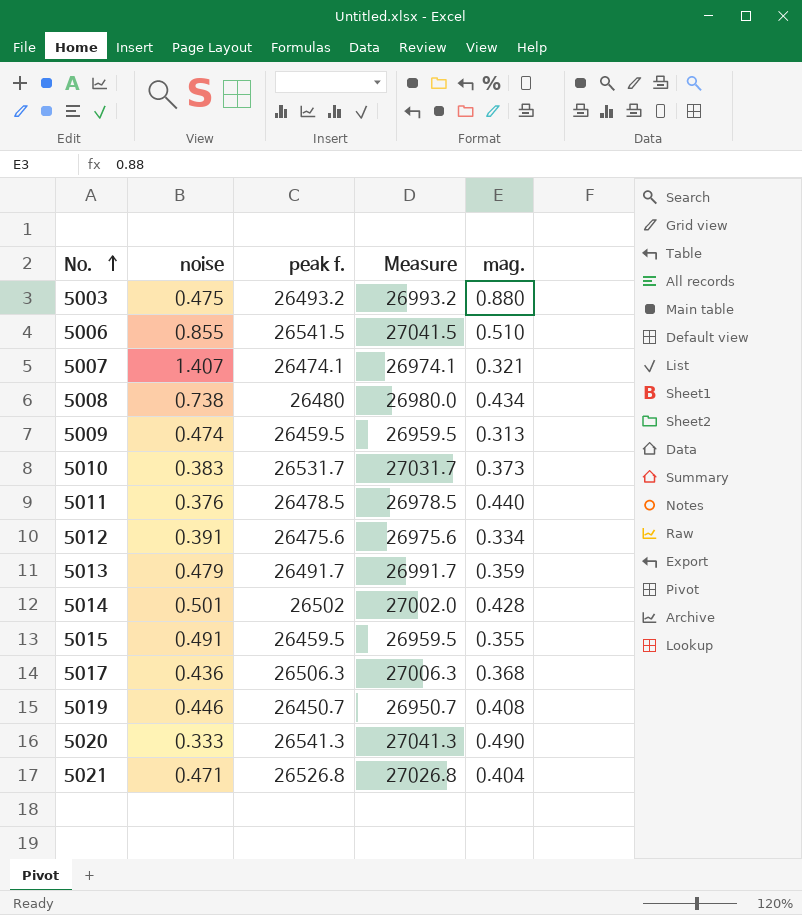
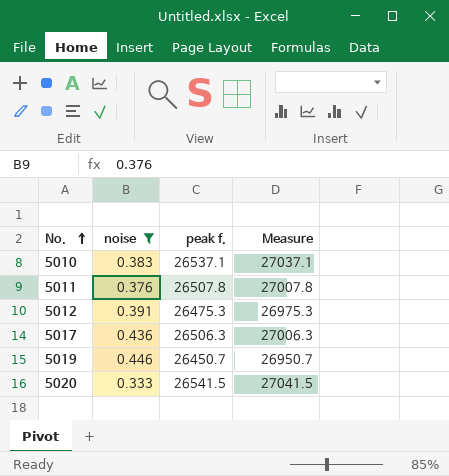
filter: none -> noise <= 0.446
column mag. | position: 5 -> none
5010 | peak f.: 26531.7 -> 26537.1
5010 | Measure: 27031.7 -> 27037.1
5011 | peak f.: 26478.5 -> 26507.8
5011 | Measure: 26978.5 -> 27007.8
5012 | peak f.: 26475.6 -> 26475.3
5012 | Measure: 26975.6 -> 26975.3
5020 | peak f.: 26541.3 -> 26541.5
5020 | Measure: 27041.3 -> 27041.5

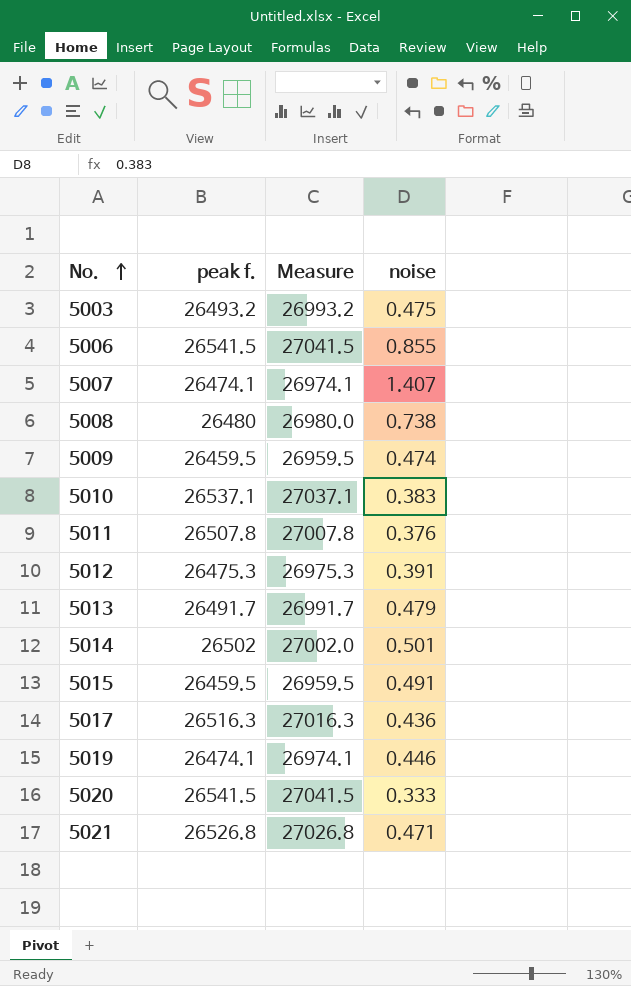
filter: noise <= 0.446 -> none
column noise | position: 2 -> 4
5017 | peak f.: 26506.3 -> 26516.3
5017 | Measure: 27006.3 -> 27016.3
5019 | peak f.: 26450.7 -> 26474.1
5019 | Measure: 26950.7 -> 26974.1

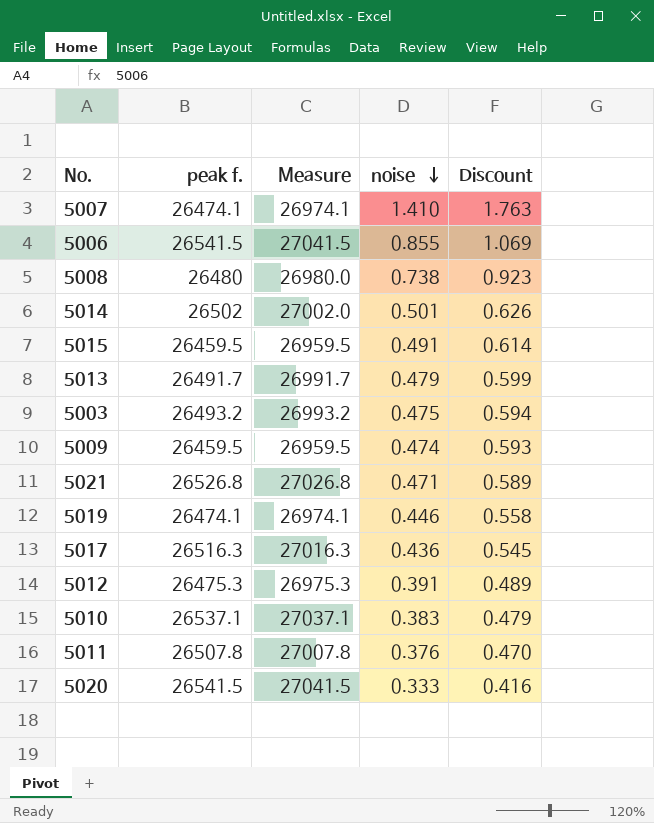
row order: No. ascending -> noise descending
column Discount | formula: none -> [noise] * 1.25
5007 | noise: 1.407 -> 1.410

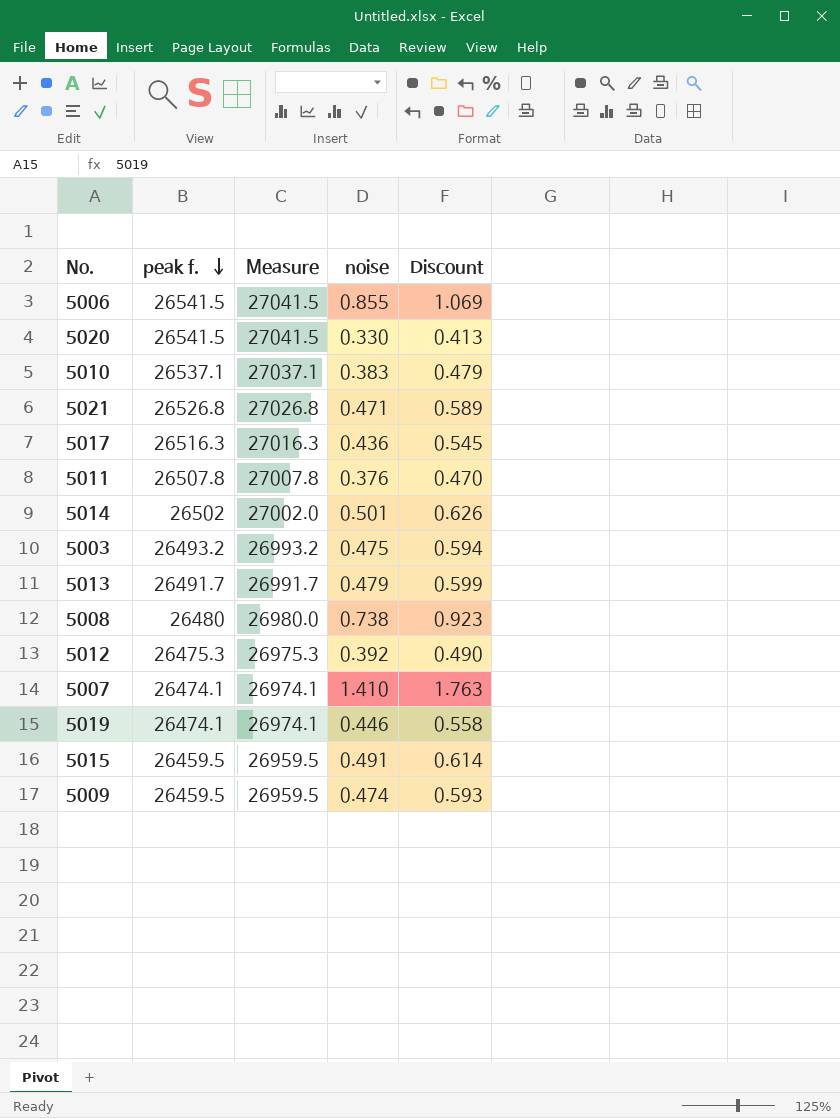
row order: noise descending -> peak f. descending
5020 | noise: 0.333 -> 0.330
5020 | Discount: 0.416 -> 0.413
5012 | noise: 0.391 -> 0.392
5012 | Discount: 0.489 -> 0.490

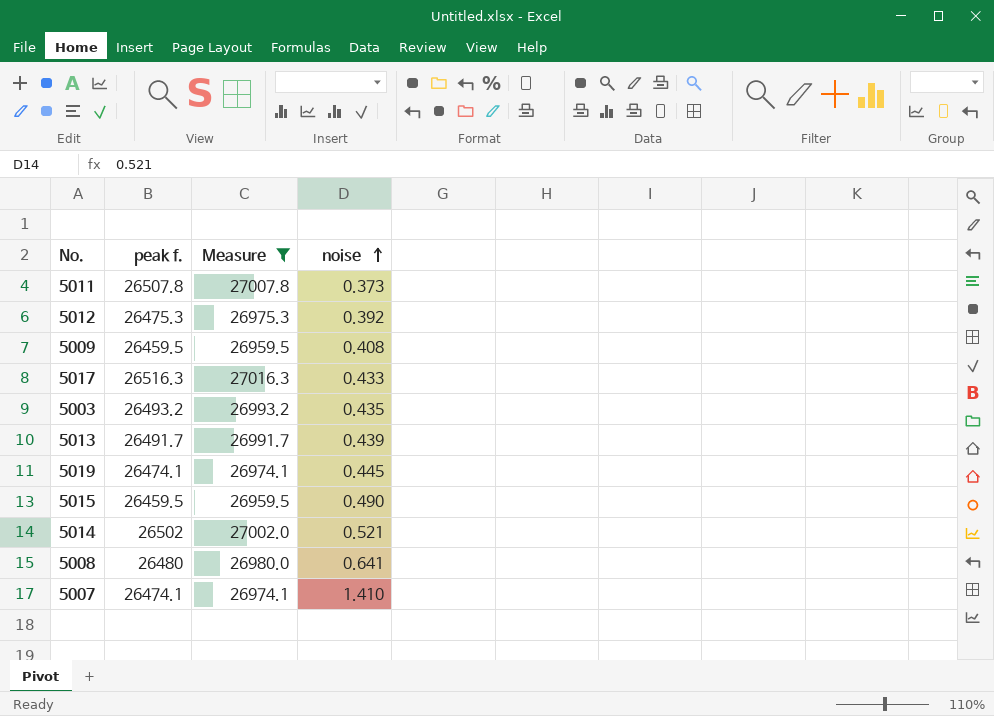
filter: none -> Measure <= 27016.3
row order: peak f. descending -> noise ascending
column Discount | formula: [noise] * 1.25 -> none
5011 | noise: 0.376 -> 0.373
5009 | noise: 0.474 -> 0.408
5017 | noise: 0.436 -> 0.433
5003 | noise: 0.475 -> 0.435
5013 | noise: 0.479 -> 0.439
5019 | noise: 0.446 -> 0.445
5015 | noise: 0.491 -> 0.490
5014 | noise: 0.501 -> 0.521
5008 | noise: 0.738 -> 0.641

